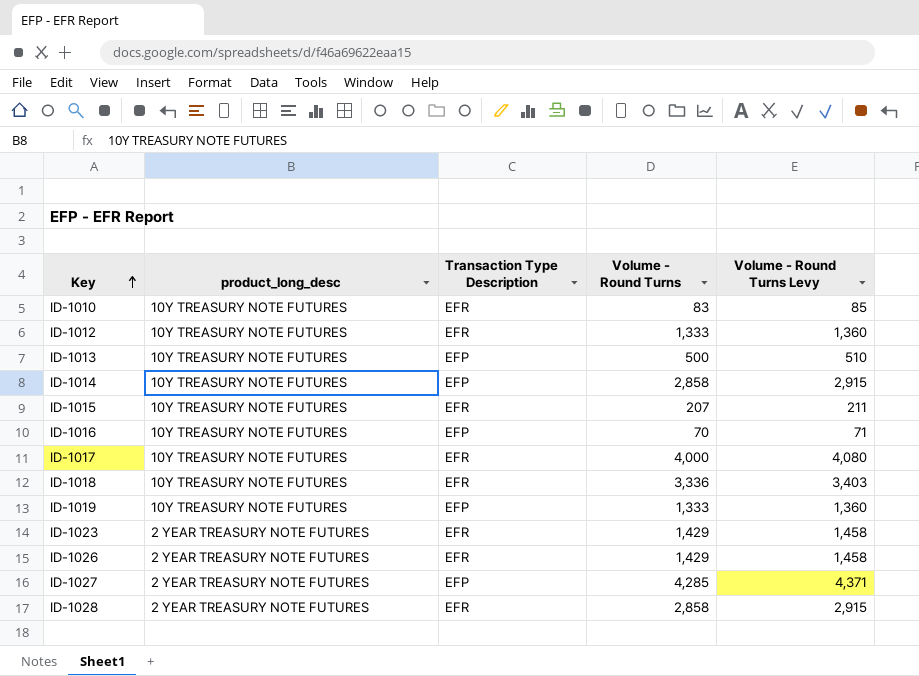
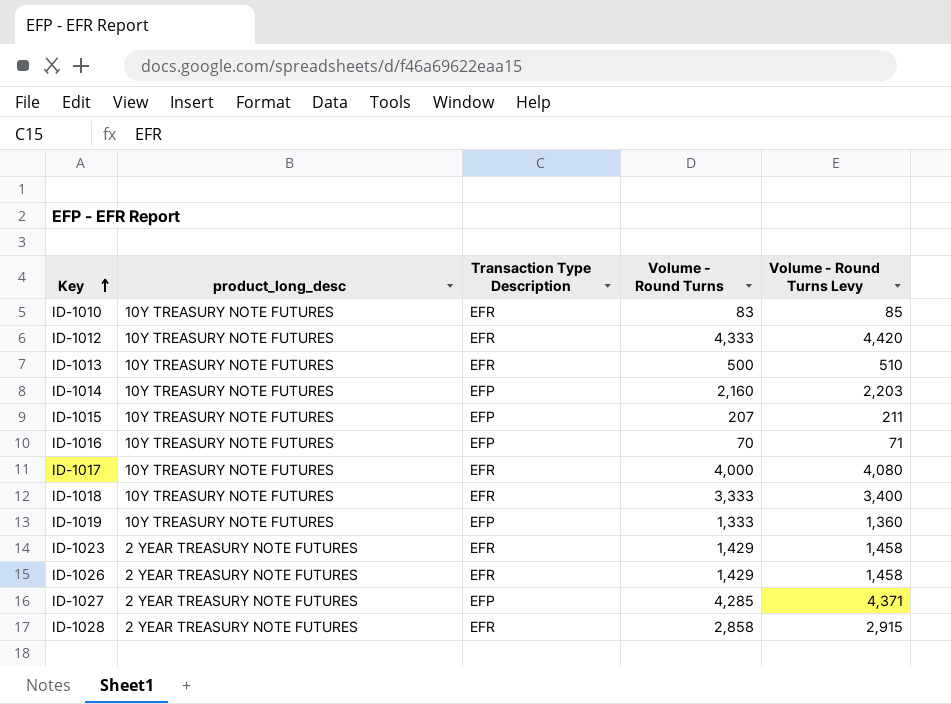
ID-1012 | Volume - Round Turns: 1,333 -> 4,333
ID-1012 | Volume - Round Turns Levy: 1,360 -> 4,420
ID-1013 | Transaction Type Description: EFP -> EFR
ID-1014 | Volume - Round Turns: 2,858 -> 2,160
ID-1014 | Volume - Round Turns Levy: 2,915 -> 2,203
ID-1015 | Transaction Type Description: EFR -> EFP
ID-1018 | Volume - Round Turns: 3,336 -> 3,333
ID-1018 | Volume - Round Turns Levy: 3,403 -> 3,400

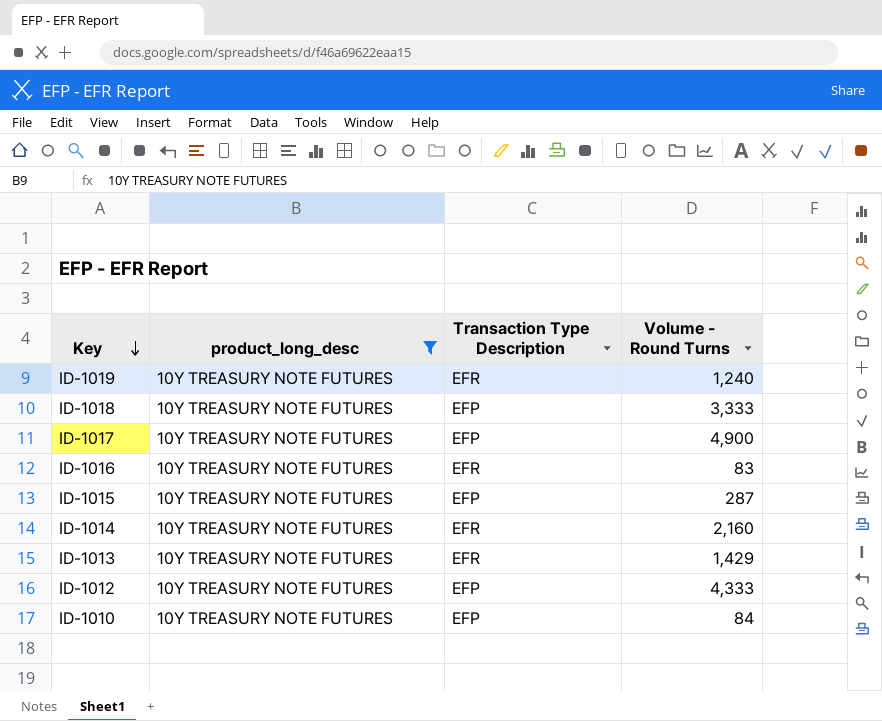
filter: none -> product_long_desc = 10Y TREASURY NOTE FUTURES
row order: Key ascending -> Key descending
column Volume - Round Turns Levy | formula: [Volume - Round Turns] * 1.02 -> none
ID-1019 | Transaction Type Description: EFP -> EFR
ID-1019 | Volume - Round Turns: 1,333 -> 1,240
ID-1018 | Transaction Type Description: EFR -> EFP
ID-1017 | Transaction Type Description: EFR -> EFP
ID-1017 | Volume - Round Turns: 4,000 -> 4,900
ID-1016 | Transaction Type Description: EFP -> EFR
ID-1016 | Volume - Round Turns: 70 -> 83
ID-1015 | Volume - Round Turns: 207 -> 287
ID-1014 | Transaction Type Description: EFP -> EFR
ID-1013 | Volume - Round Turns: 500 -> 1,429
ID-1012 | Transaction Type Description: EFR -> EFP
ID-1010 | Transaction Type Description: EFR -> EFP
ID-1010 | Volume - Round Turns: 83 -> 84

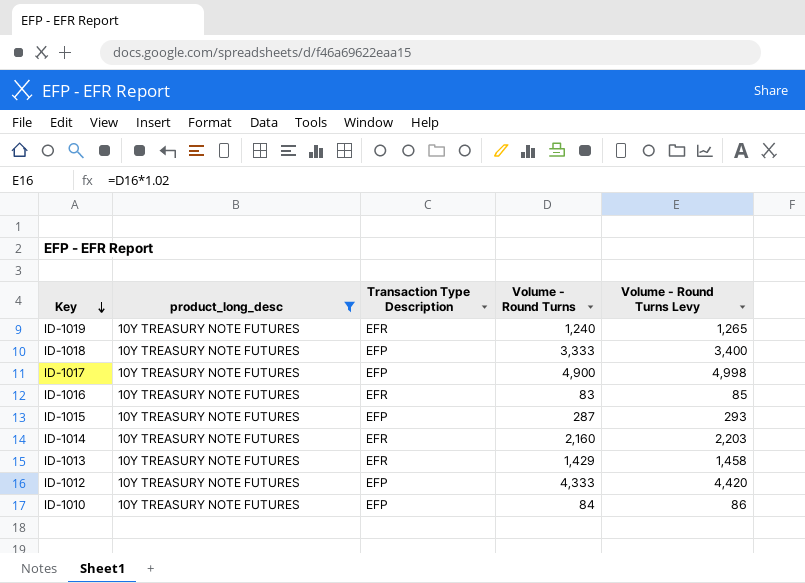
column Volume - Round Turns Levy | formula: none -> [Volume - Round Turns] * 1.02

